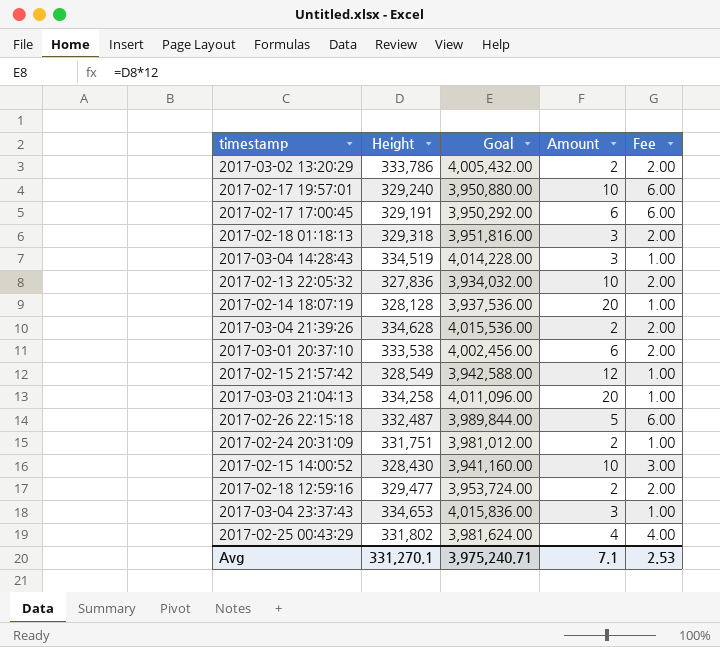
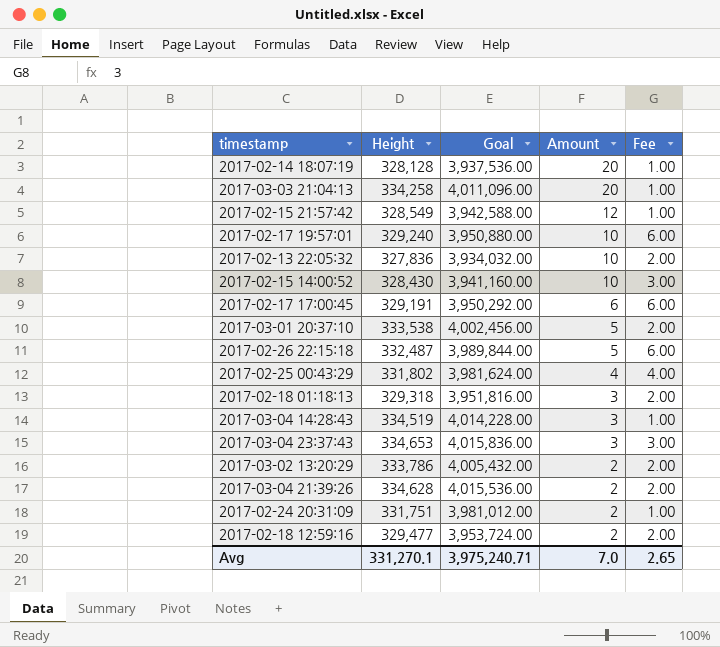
row order: none -> Amount descending
2017-03-01 20:37:10 | Amount: 6 -> 5
2017-03-04 23:37:43 | Fee: 1.00 -> 3.00
Avg | Amount: 7.1 -> 7.0
Avg | Fee: 2.53 -> 2.65

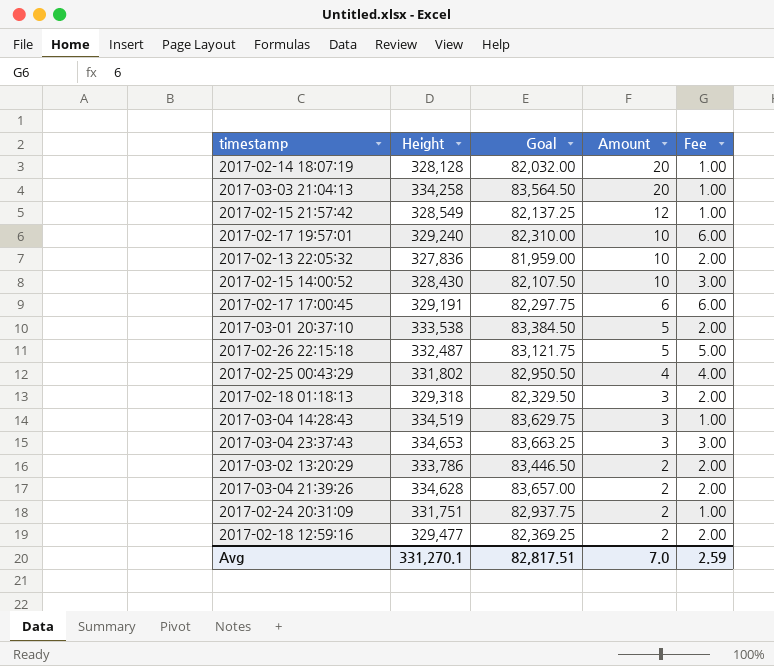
column Goal | formula: [Height] * 12 -> [Height] * 0.25
2017-02-26 22:15:18 | Fee: 6.00 -> 5.00
Avg | Goal: 3,975,240.71 -> 82,817.51
Avg | Fee: 2.65 -> 2.59

